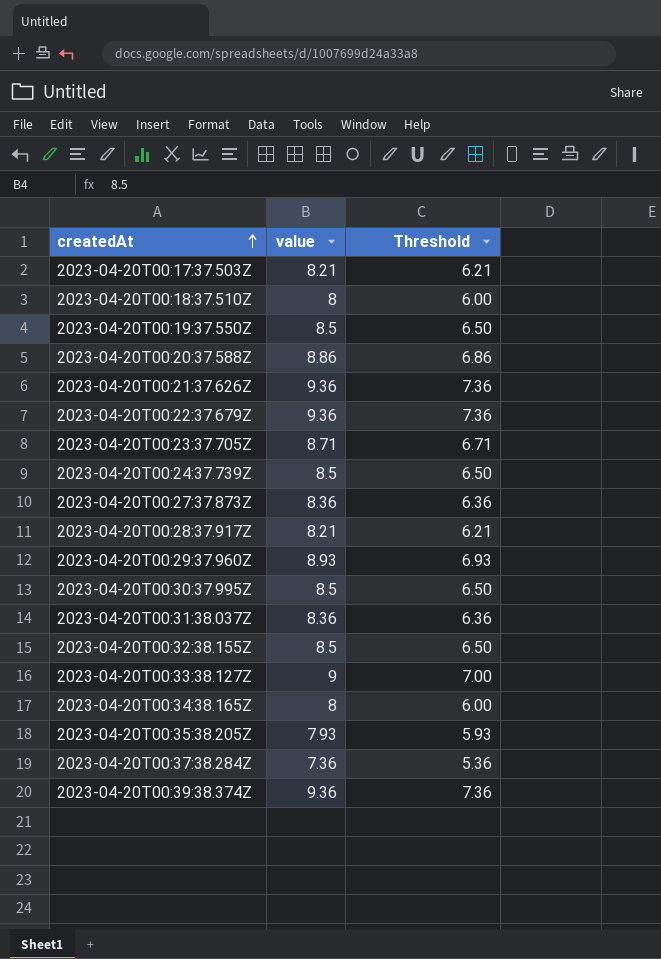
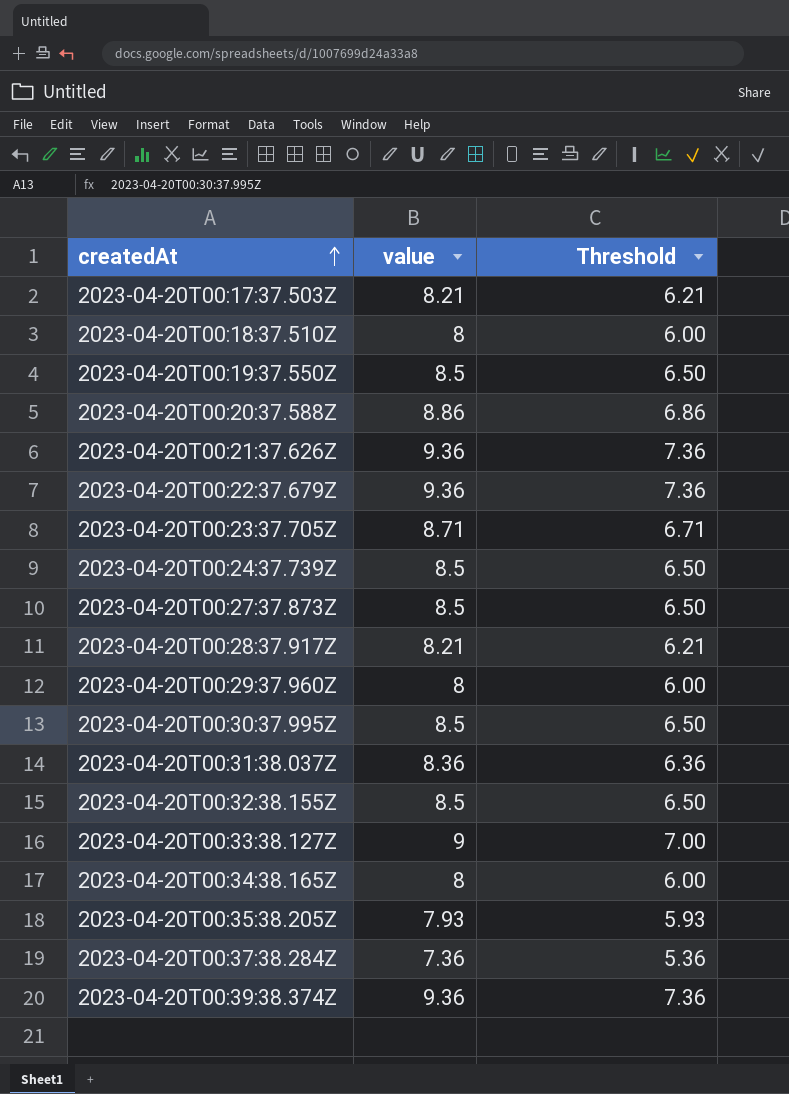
2023-04-20T00:27:37.873Z | value: 8.36 -> 8.5
2023-04-20T00:27:37.873Z | Threshold: 6.36 -> 6.50
2023-04-20T00:29:37.960Z | value: 8.93 -> 8
2023-04-20T00:29:37.960Z | Threshold: 6.93 -> 6.00

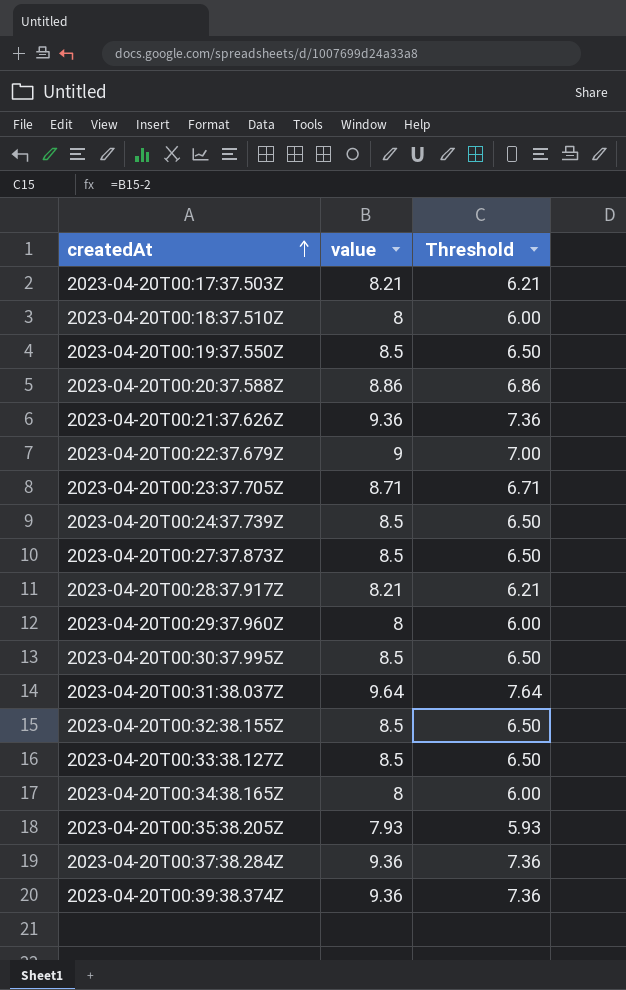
2023-04-20T00:22:37.679Z | value: 9.36 -> 9
2023-04-20T00:22:37.679Z | Threshold: 7.36 -> 7.00
2023-04-20T00:31:38.037Z | value: 8.36 -> 9.64
2023-04-20T00:31:38.037Z | Threshold: 6.36 -> 7.64
2023-04-20T00:33:38.127Z | value: 9 -> 8.5
2023-04-20T00:33:38.127Z | Threshold: 7.00 -> 6.50
2023-04-20T00:37:38.284Z | value: 7.36 -> 9.36
2023-04-20T00:37:38.284Z | Threshold: 5.36 -> 7.36

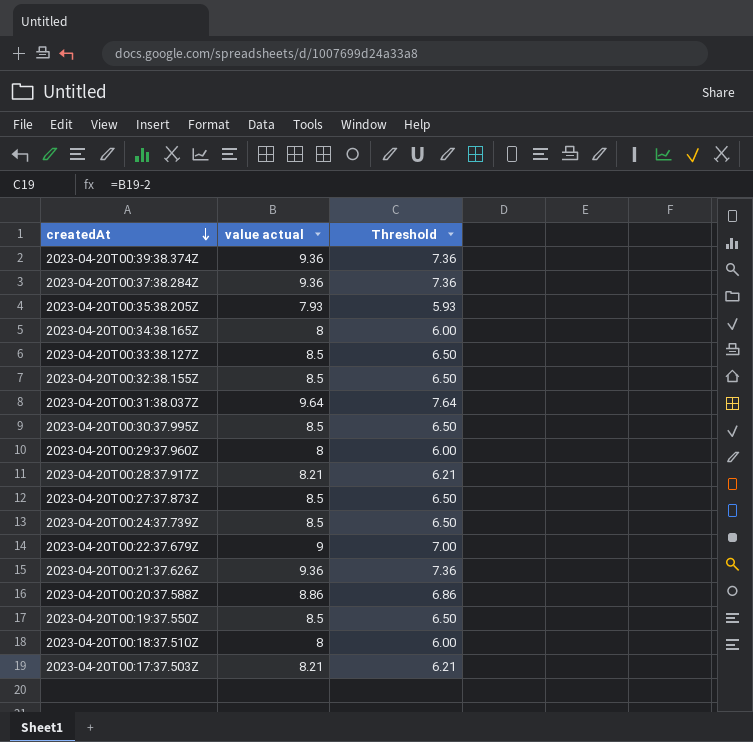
row order: createdAt ascending -> createdAt descending
column name: value -> value actual
row 2023-04-20T00:23:37.705Z: 8.71 | 6.71 -> none

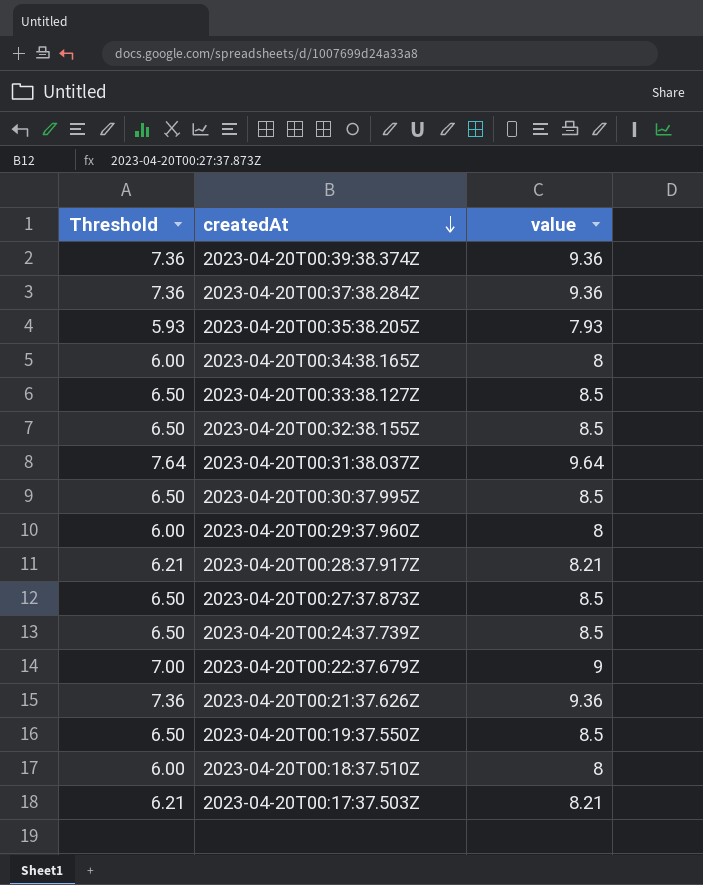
column Threshold | position: 3 -> 1
column name: value actual -> value
row 2023-04-20T00:20:37.588Z: 8.86 | 6.86 -> none

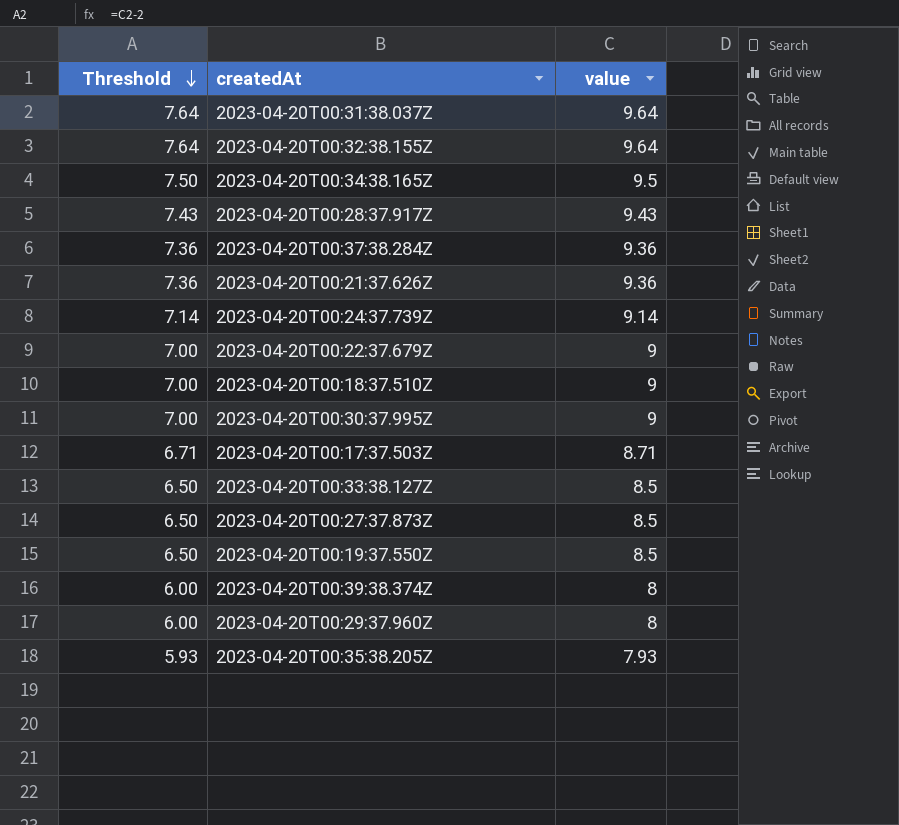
row order: createdAt descending -> Threshold descending
2023-04-20T00:32:38.155Z | Threshold: 6.50 -> 7.64
2023-04-20T00:32:38.155Z | value: 8.5 -> 9.64
2023-04-20T00:34:38.165Z | Threshold: 6.00 -> 7.50
2023-04-20T00:34:38.165Z | value: 8 -> 9.5
2023-04-20T00:28:37.917Z | Threshold: 6.21 -> 7.43
2023-04-20T00:28:37.917Z | value: 8.21 -> 9.43
2023-04-20T00:24:37.739Z | Threshold: 6.50 -> 7.14
2023-04-20T00:24:37.739Z | value: 8.5 -> 9.14
2023-04-20T00:18:37.510Z | Threshold: 6.00 -> 7.00
2023-04-20T00:18:37.510Z | value: 8 -> 9
2023-04-20T00:30:37.995Z | Threshold: 6.50 -> 7.00
2023-04-20T00:30:37.995Z | value: 8.5 -> 9
2023-04-20T00:17:37.503Z | Threshold: 6.21 -> 6.71
2023-04-20T00:17:37.503Z | value: 8.21 -> 8.71
2023-04-20T00:39:38.374Z | Threshold: 7.36 -> 6.00
2023-04-20T00:39:38.374Z | value: 9.36 -> 8

